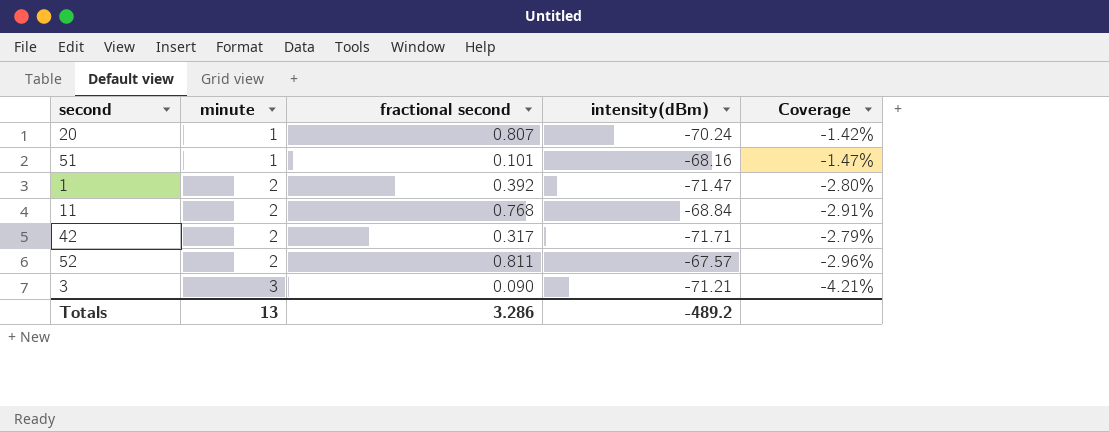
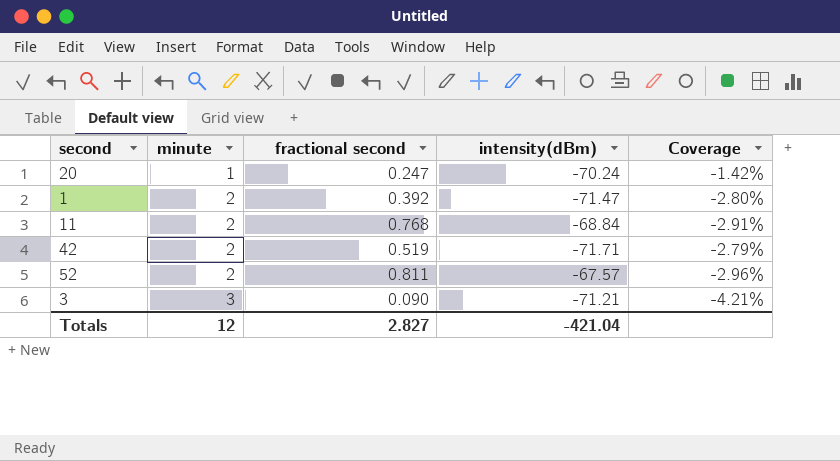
row 51: 1 | 0.101 | -68.16 | -1.47% -> none
20 | fractional second: 0.807 -> 0.247
42 | fractional second: 0.317 -> 0.519
Totals | minute: 13 -> 12
Totals | fractional second: 3.286 -> 2.827
Totals | intensity(dBm): -489.2 -> -421.04

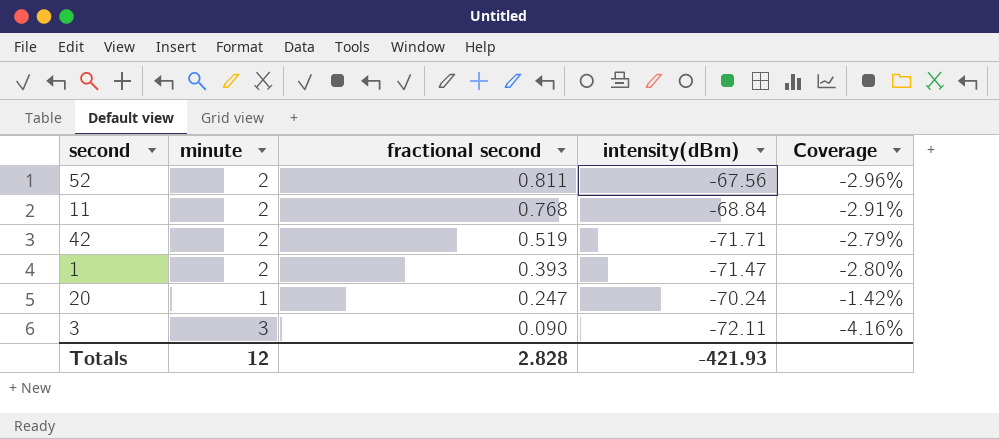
row order: minute ascending -> fractional second descending
52 | intensity(dBm): -67.57 -> -67.56
1 | fractional second: 0.392 -> 0.393
3 | intensity(dBm): -71.21 -> -72.11
3 | Coverage: -4.21% -> -4.16%
Totals | fractional second: 2.827 -> 2.828
Totals | intensity(dBm): -421.04 -> -421.93

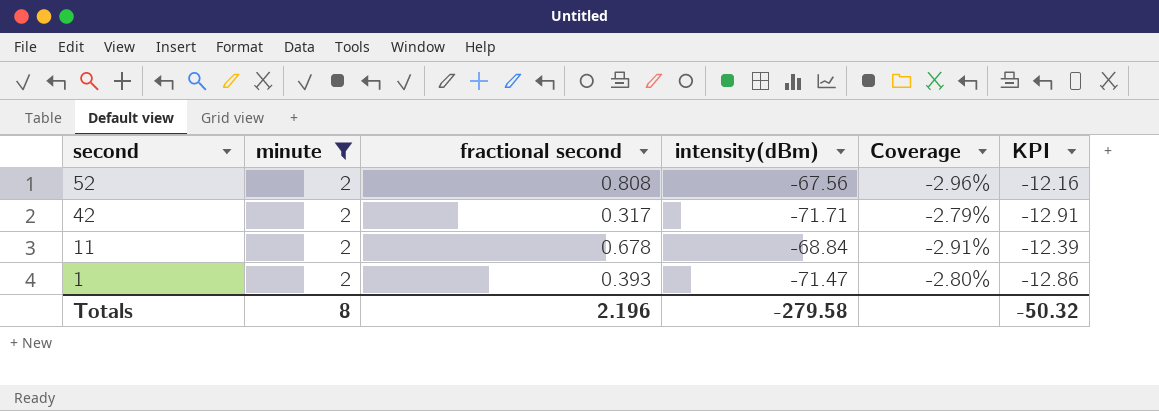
filter: none -> minute = 2
row order: fractional second descending -> second descending
column KPI | formula: none -> [intensity(dBm)] * 0.18
52 | fractional second: 0.811 -> 0.808
42 | fractional second: 0.519 -> 0.317
11 | fractional second: 0.768 -> 0.678
Totals | minute: 12 -> 8
Totals | fractional second: 2.828 -> 2.196
Totals | intensity(dBm): -421.93 -> -279.58

